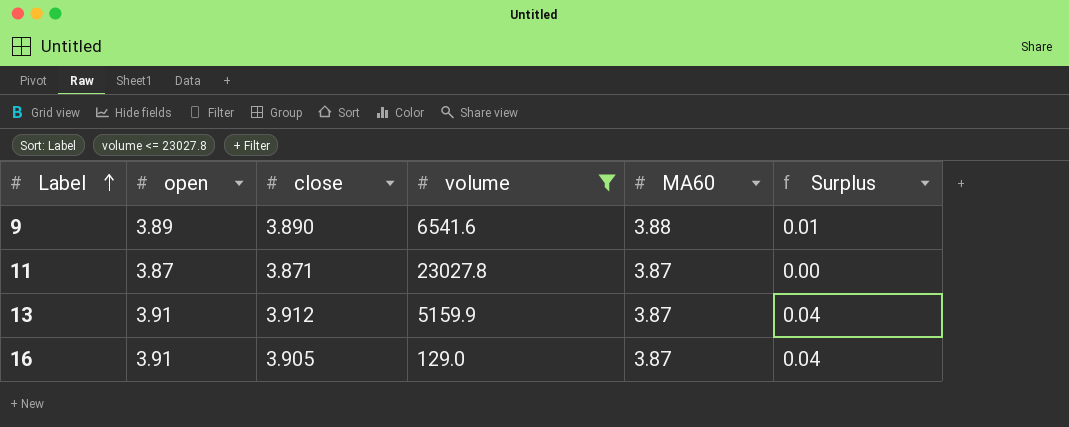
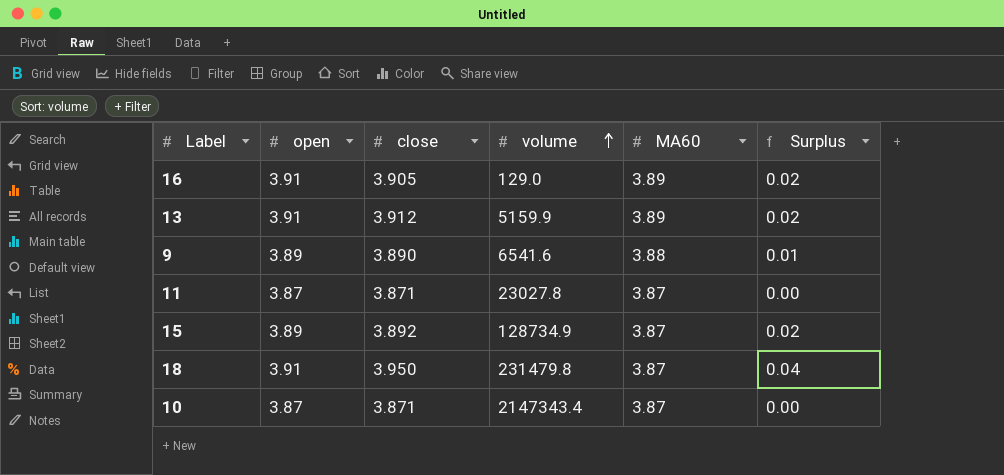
filter: volume <= 23027.8 -> none
row order: Label ascending -> volume ascending
16 | MA60: 3.87 -> 3.89
16 | Surplus: 0.04 -> 0.02
13 | MA60: 3.87 -> 3.89
13 | Surplus: 0.04 -> 0.02

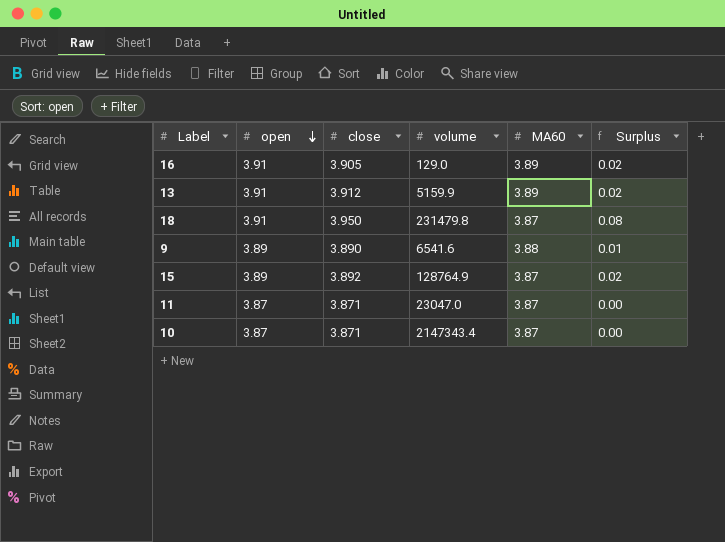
row order: volume ascending -> open descending
column Surplus | formula: [open] - [MA60] -> [close] - [MA60]
15 | volume: 128734.9 -> 128764.9
11 | volume: 23027.8 -> 23047.0

